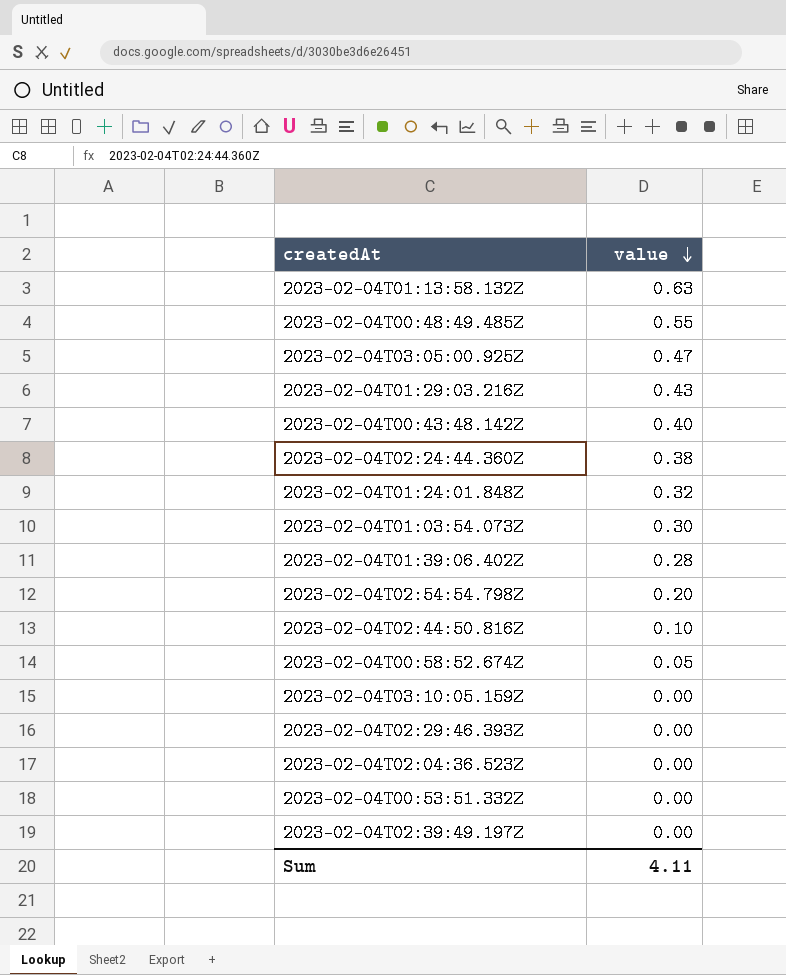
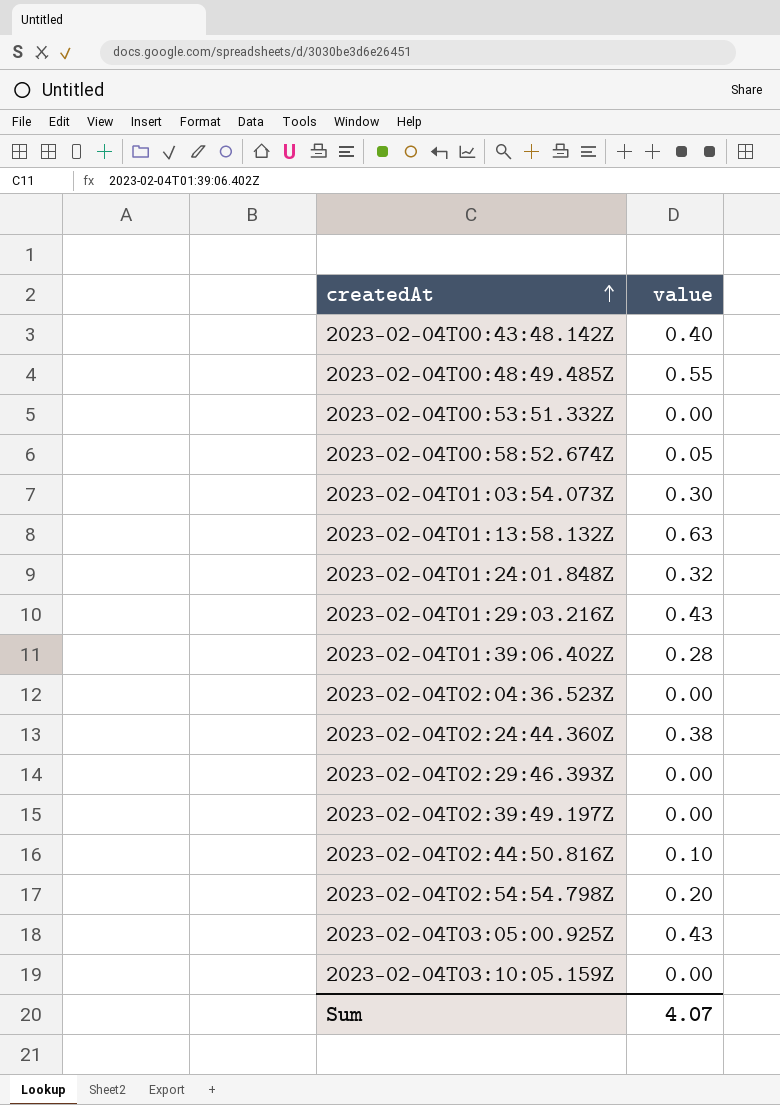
row order: value descending -> createdAt ascending
2023-02-04T03:05:00.925Z | value: 0.47 -> 0.43
Sum | value: 4.11 -> 4.07

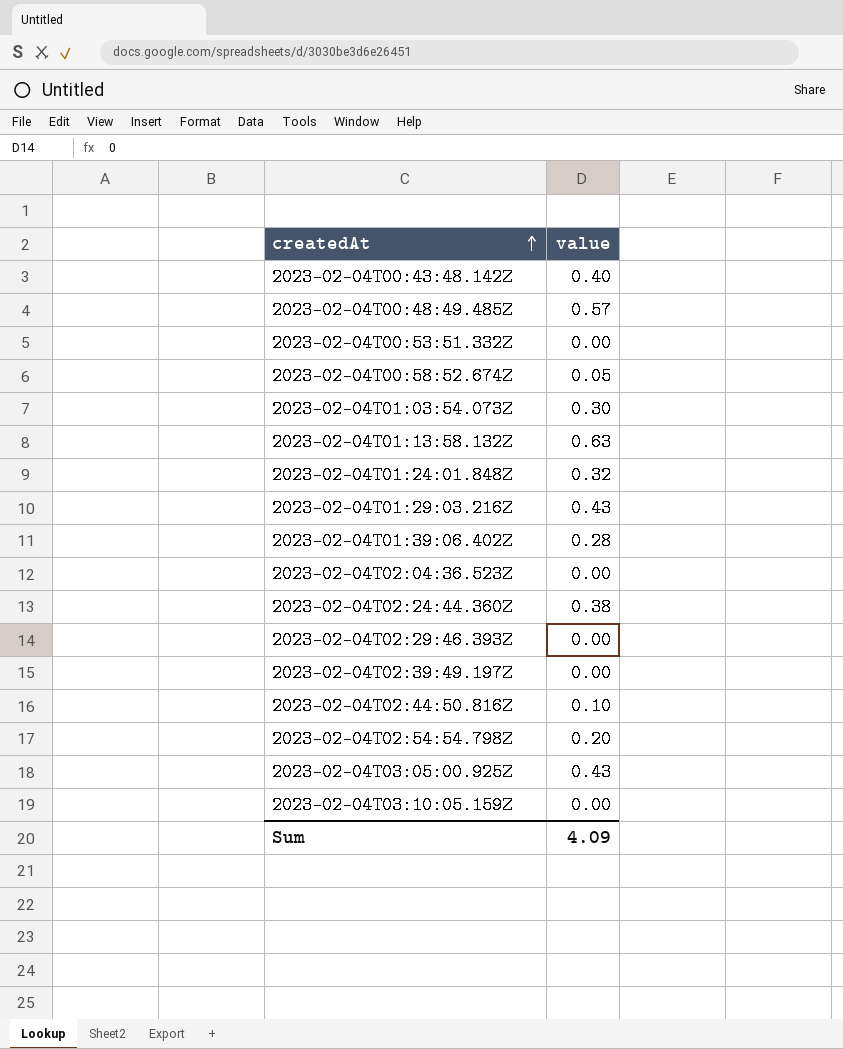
2023-02-04T00:48:49.485Z | value: 0.55 -> 0.57
Sum | value: 4.07 -> 4.09

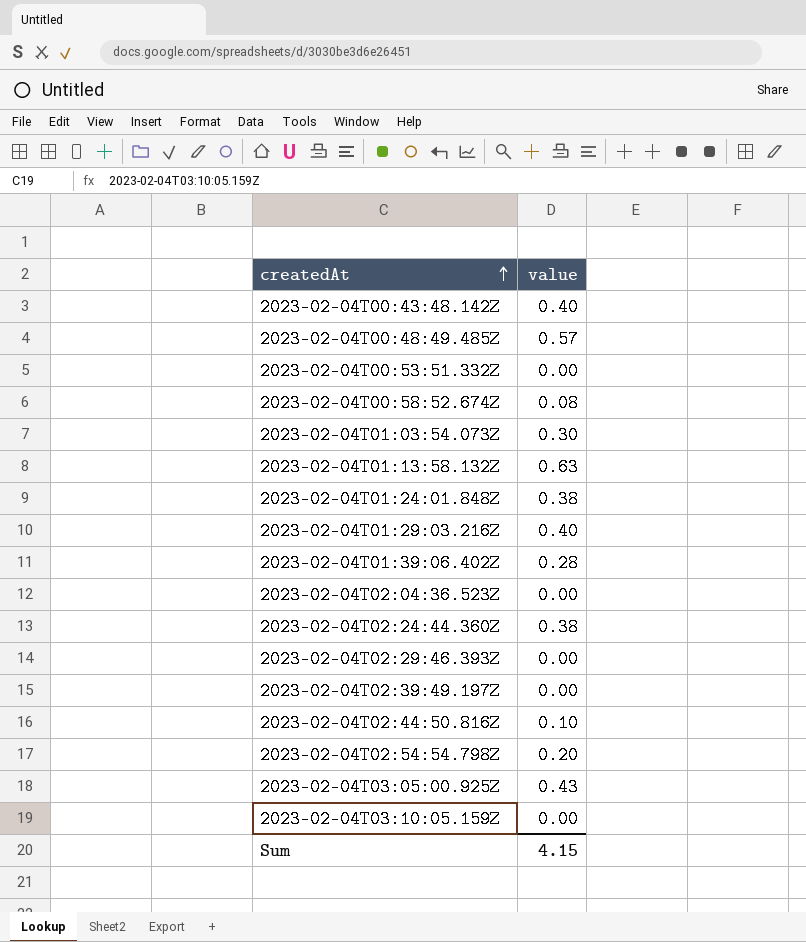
2023-02-04T00:58:52.674Z | value: 0.05 -> 0.08
2023-02-04T01:24:01.848Z | value: 0.32 -> 0.38
2023-02-04T01:29:03.216Z | value: 0.43 -> 0.40
Sum | value: 4.09 -> 4.15

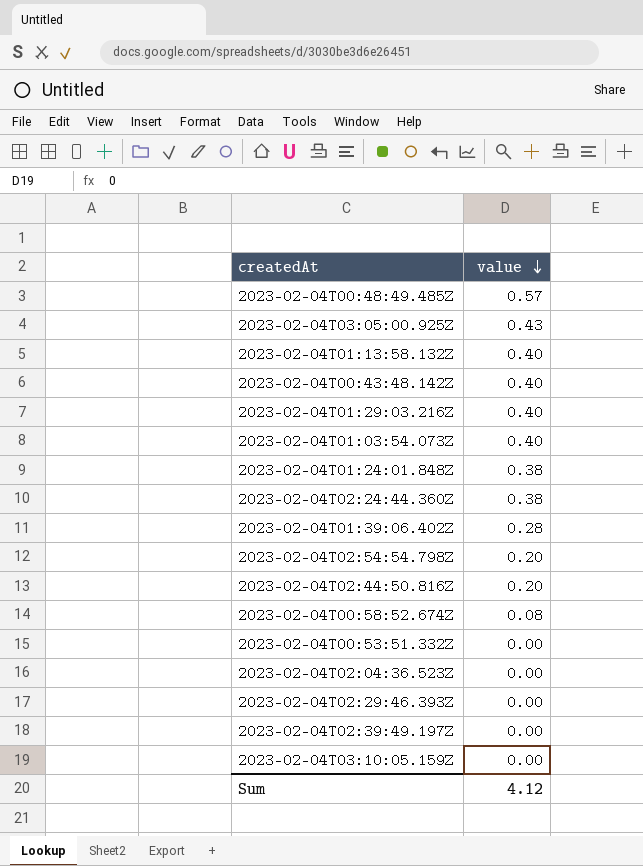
row order: createdAt ascending -> value descending
2023-02-04T01:13:58.132Z | value: 0.63 -> 0.40
2023-02-04T01:03:54.073Z | value: 0.30 -> 0.40
2023-02-04T02:44:50.816Z | value: 0.10 -> 0.20
Sum | value: 4.15 -> 4.12

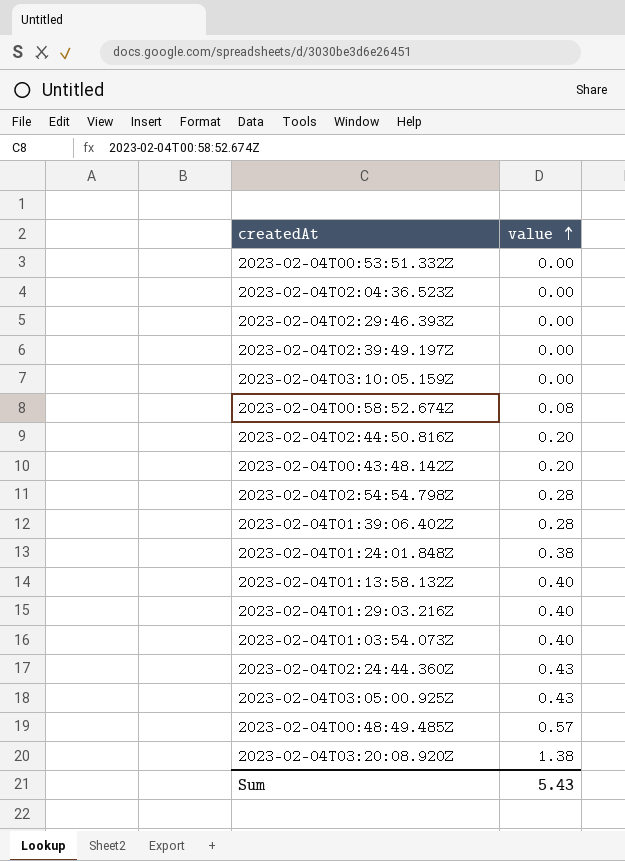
row order: value descending -> value ascending
2023-02-04T00:43:48.142Z | value: 0.40 -> 0.20
2023-02-04T02:54:54.798Z | value: 0.20 -> 0.28
2023-02-04T02:24:44.360Z | value: 0.38 -> 0.43
row 2023-02-04T03:20:08.920Z: none -> 1.38
Sum | value: 4.12 -> 5.43

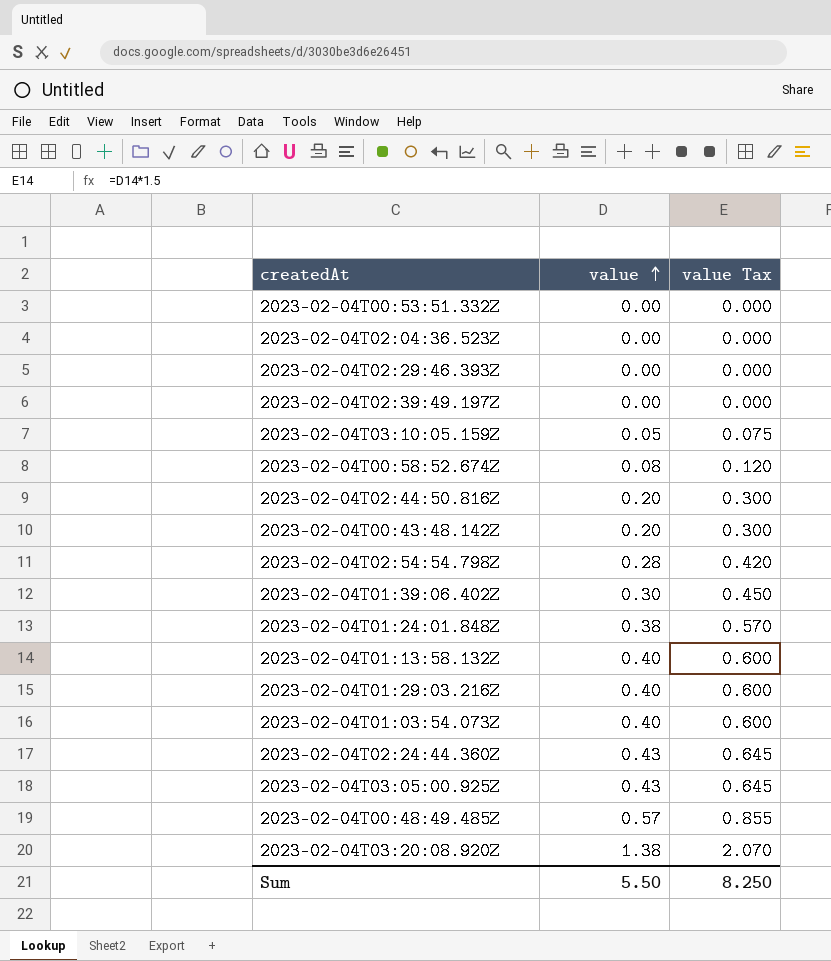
column value Tax | formula: none -> [value] * 1.5
2023-02-04T03:10:05.159Z | value: 0.00 -> 0.05
2023-02-04T01:39:06.402Z | value: 0.28 -> 0.30
Sum | value: 5.43 -> 5.50

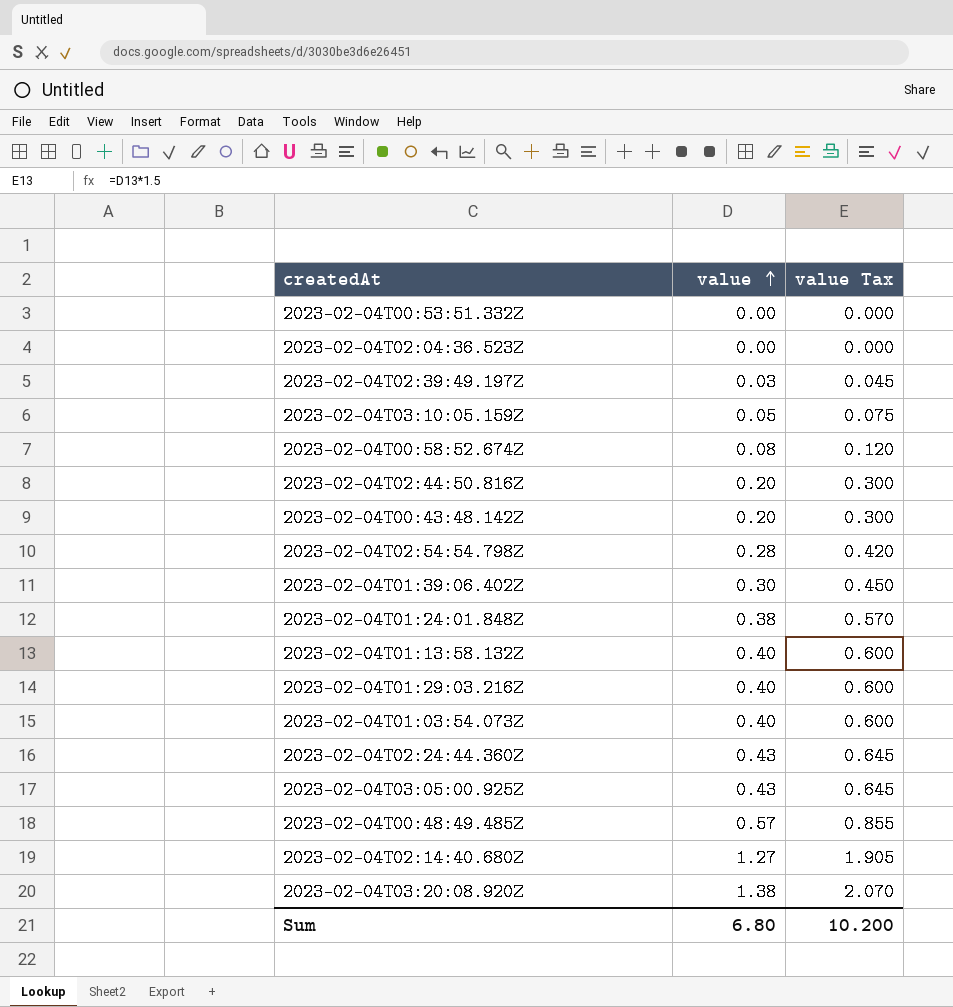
row 2023-02-04T02:29:46.393Z: 0.00 | 0.000 -> none
2023-02-04T02:39:49.197Z | value: 0.00 -> 0.03
2023-02-04T02:39:49.197Z | value Tax: 0.000 -> 0.045
row 2023-02-04T02:14:40.680Z: none -> 1.27 | 1.905
Sum | value: 5.50 -> 6.80
Sum | value Tax: 8.250 -> 10.200

